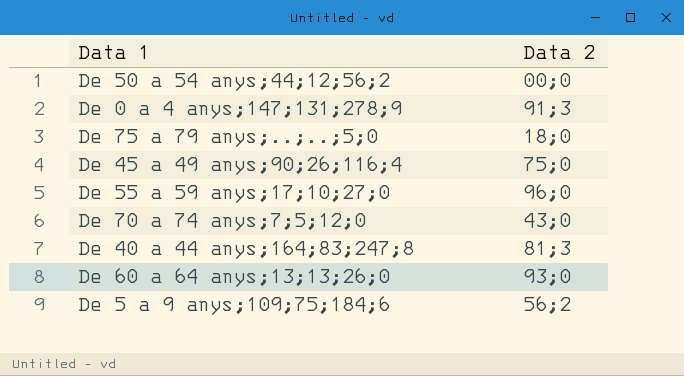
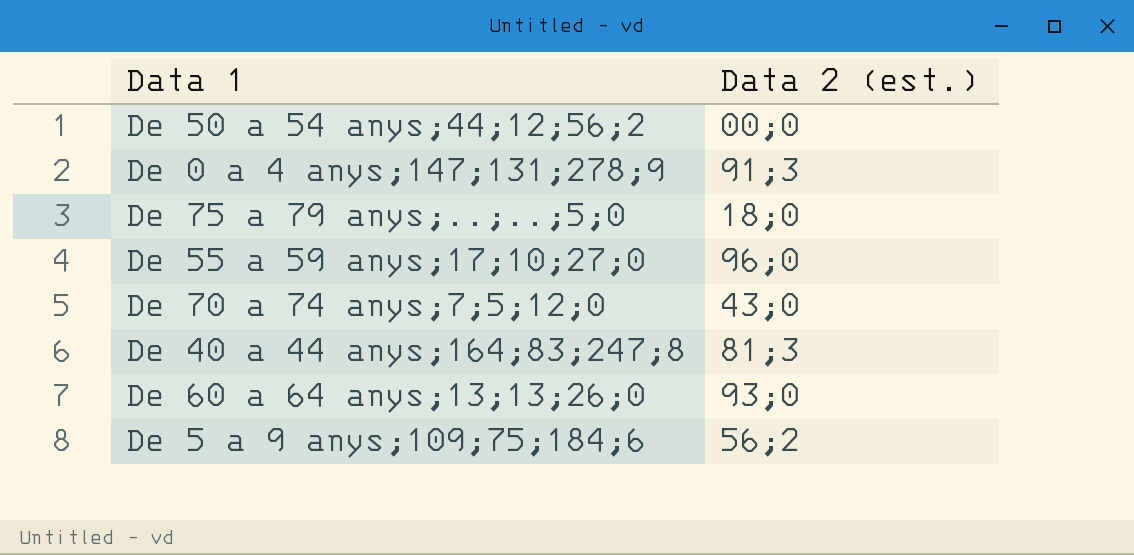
column name: Data 2 -> Data 2 (est.)
row De 45 a 49 anys;90;26;116;4: 75;0 -> none

